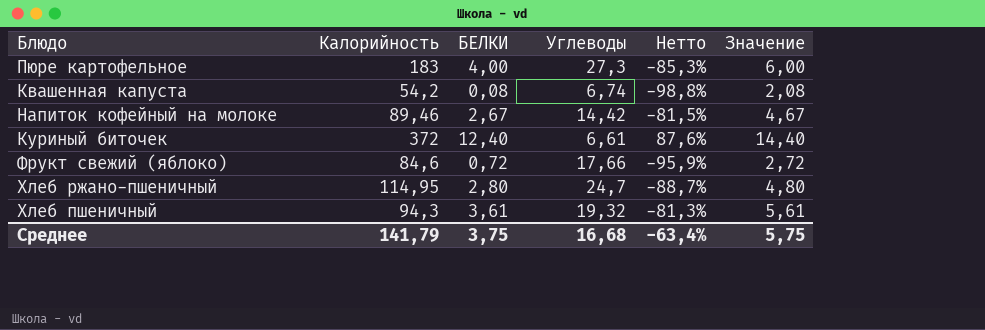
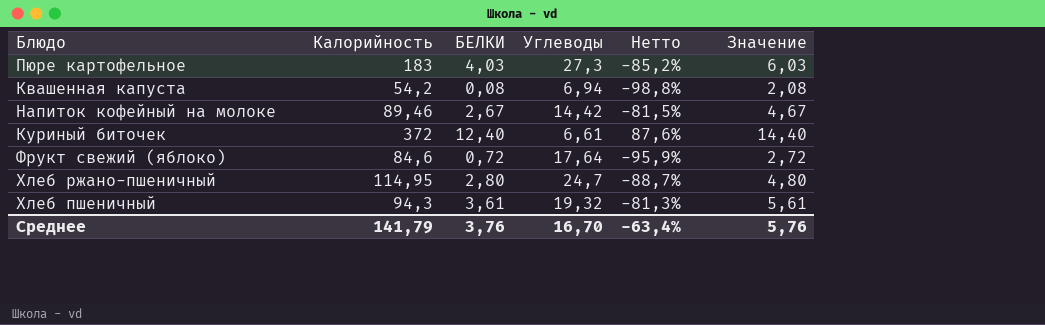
Пюре картофельное | БЕЛКИ: 4,00 -> 4,03
Пюре картофельное | Нетто: -85,3% -> -85,2%
Пюре картофельное | Значение: 6,00 -> 6,03
Квашенная капуста | Углеводы: 6,74 -> 6,94
Фрукт свежий (яблоко) | Углеводы: 17,66 -> 17,64
Среднее | БЕЛКИ: 3,75 -> 3,76
Среднее | Углеводы: 16,68 -> 16,70
Среднее | Значение: 5,75 -> 5,76

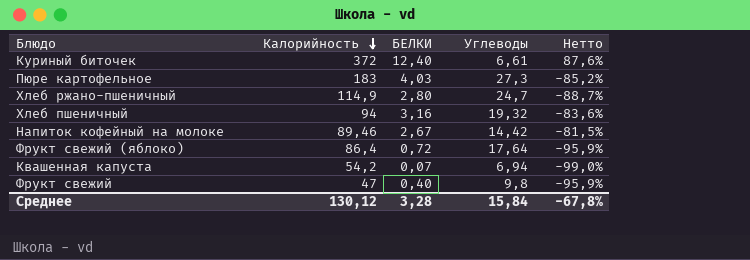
row order: none -> Калорийность descending
column Значение | formula: [БЕЛКИ] + 2 -> none
Хлеб ржано-пшеничный | Калорийность: 114,95 -> 114,9
Хлеб пшеничный | Калорийность: 94,3 -> 94
Хлеб пшеничный | БЕЛКИ: 3,61 -> 3,16
Хлеб пшеничный | Нетто: -81,3% -> -83,6%
Фрукт свежий (яблоко) | Калорийность: 84,6 -> 86,4
Квашенная капуста | БЕЛКИ: 0,08 -> 0,07
Квашенная капуста | Нетто: -98,8% -> -99,0%
row Фрукт свежий: none -> 47 | 0,40 | 9,8 | -95,9%
Среднее | Калорийность: 141,79 -> 130,12
Среднее | БЕЛКИ: 3,76 -> 3,28
Среднее | Углеводы: 16,70 -> 15,84
Среднее | Нетто: -63,4% -> -67,8%

